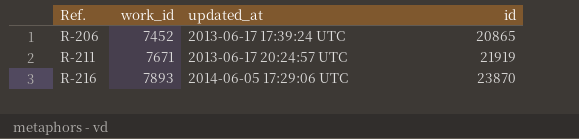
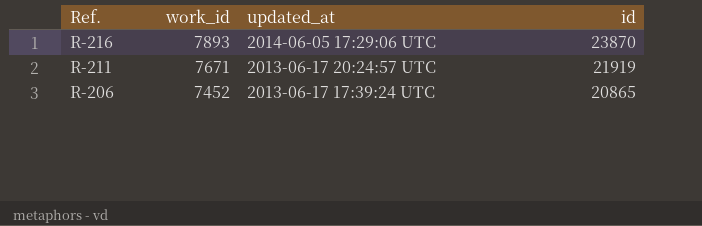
row order: Ref. ascending -> Ref. descending

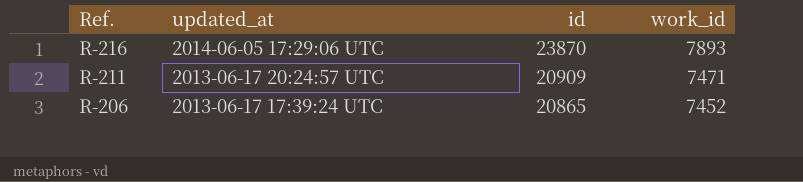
column work_id | position: 2 -> 4
R-211 | id: 21919 -> 20909
R-211 | work_id: 7671 -> 7471

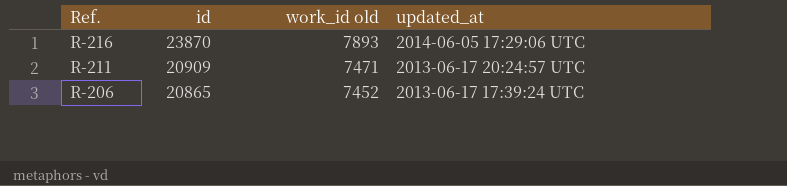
column name: work_id -> work_id old
column updated_at | position: 2 -> 4

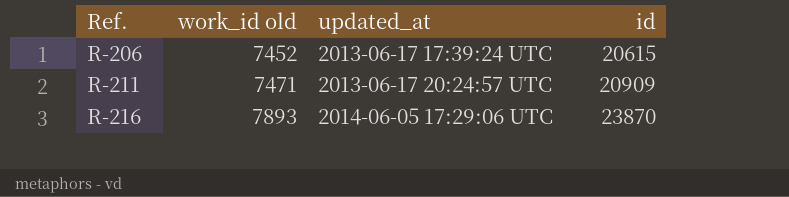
row order: Ref. descending -> Ref. ascending
column id | position: 2 -> 4
R-206 | id: 20865 -> 20615

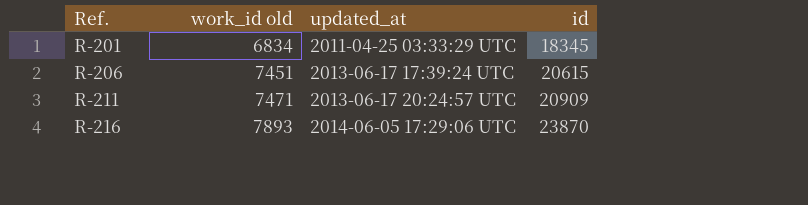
row R-201: none -> 6834 | 2011-04-25 03:33:29 UTC | 18345
R-206 | work_id old: 7452 -> 7451

